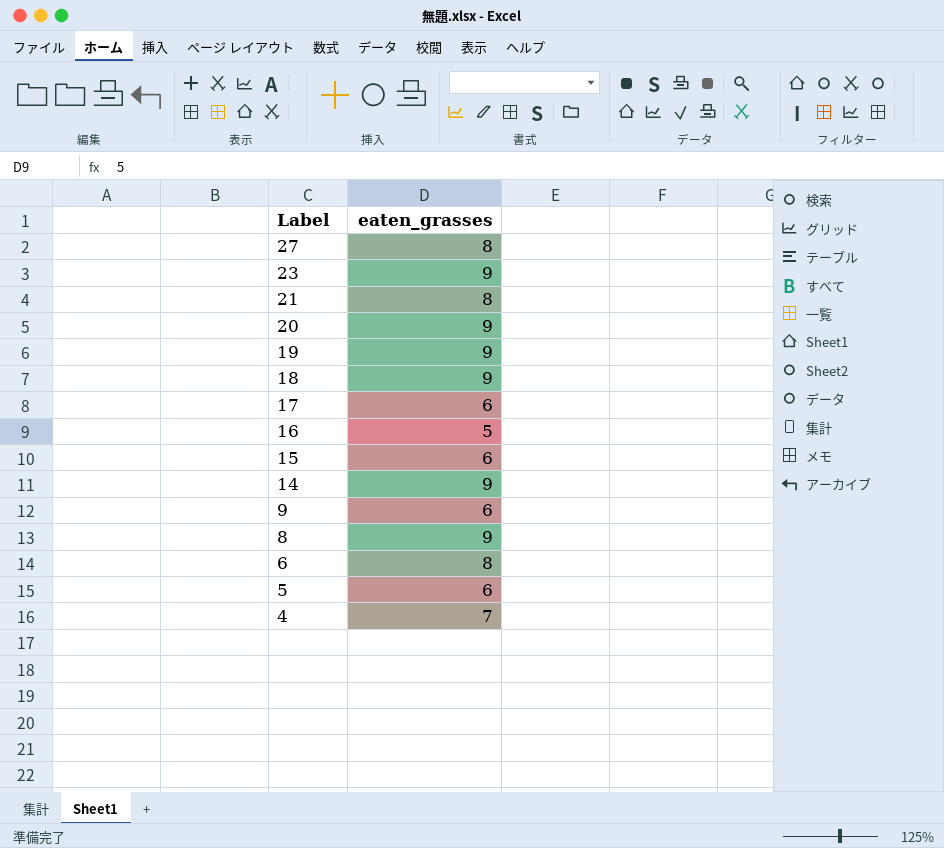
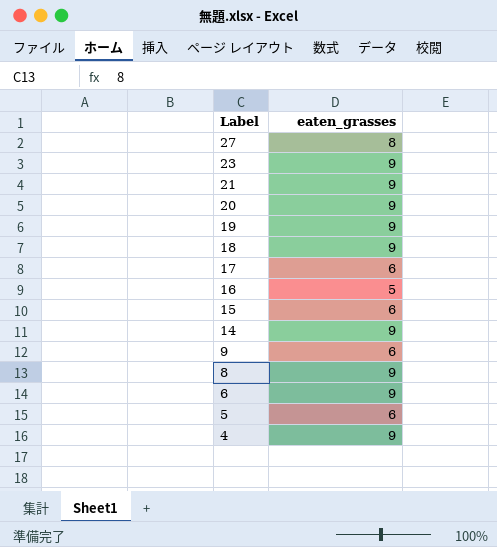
21 | eaten_grasses: 8 -> 9
6 | eaten_grasses: 8 -> 9
4 | eaten_grasses: 7 -> 9

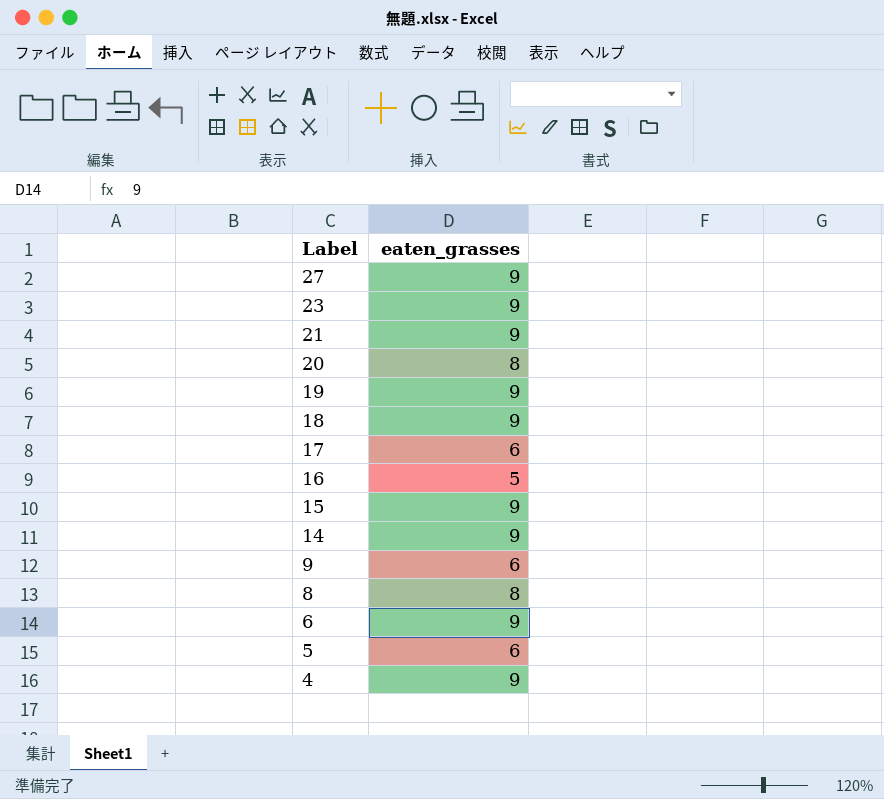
27 | eaten_grasses: 8 -> 9
20 | eaten_grasses: 9 -> 8
15 | eaten_grasses: 6 -> 9
8 | eaten_grasses: 9 -> 8

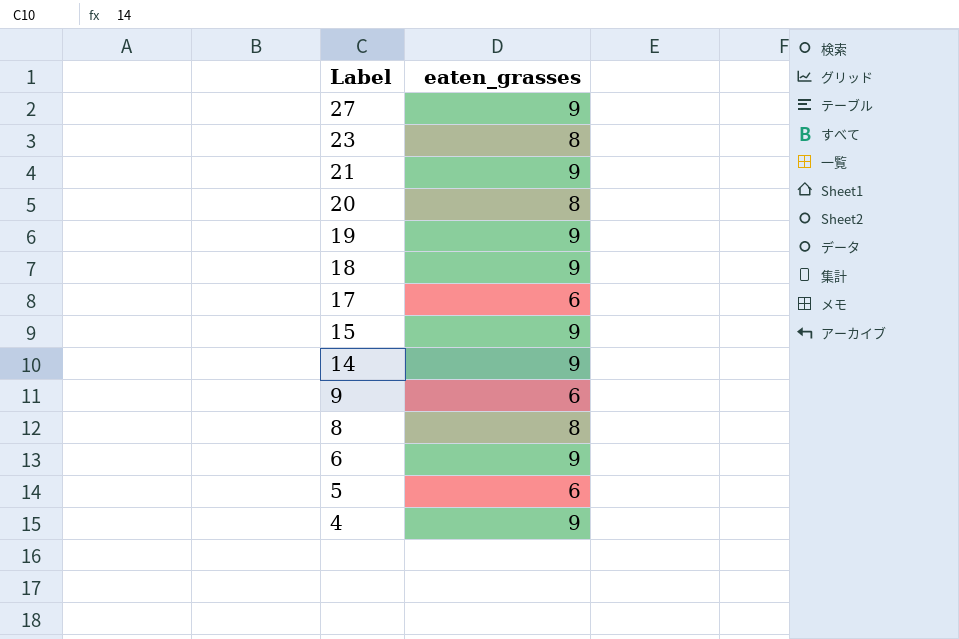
row 16: 5 -> none
23 | eaten_grasses: 9 -> 8

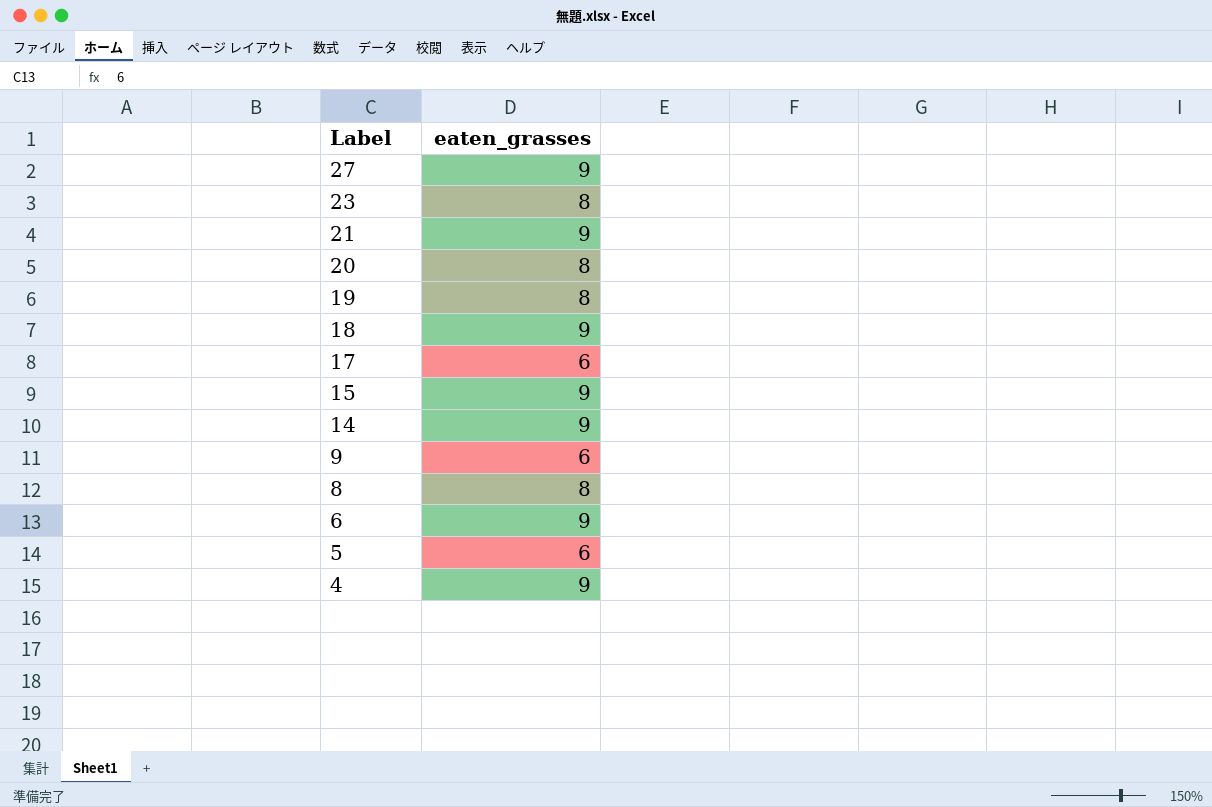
19 | eaten_grasses: 9 -> 8

